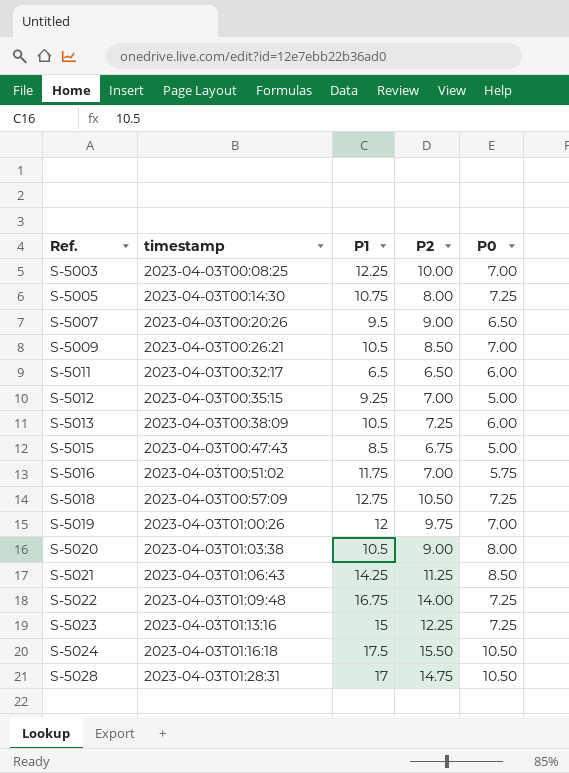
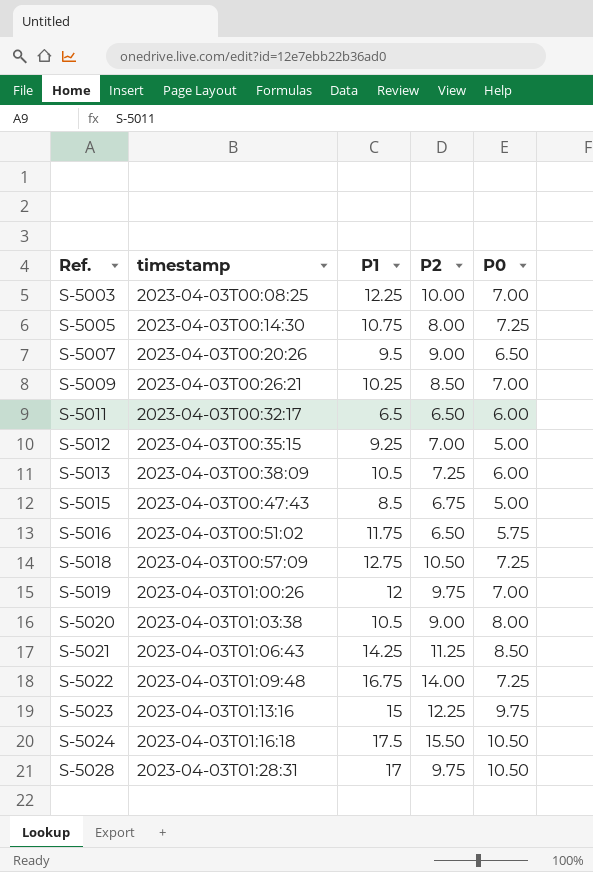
S-5009 | P1: 10.5 -> 10.25
S-5016 | P2: 7.00 -> 6.50
S-5023 | P0: 7.25 -> 9.75
S-5028 | P2: 14.75 -> 9.75

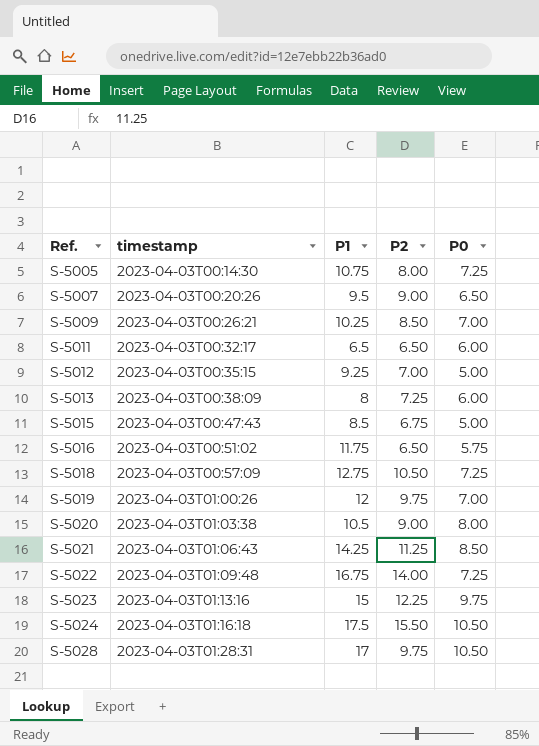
row S-5003: 2023-04-03T00:08:25 | 12.25 | 10.00 | 7.00 -> none
S-5013 | P1: 10.5 -> 8

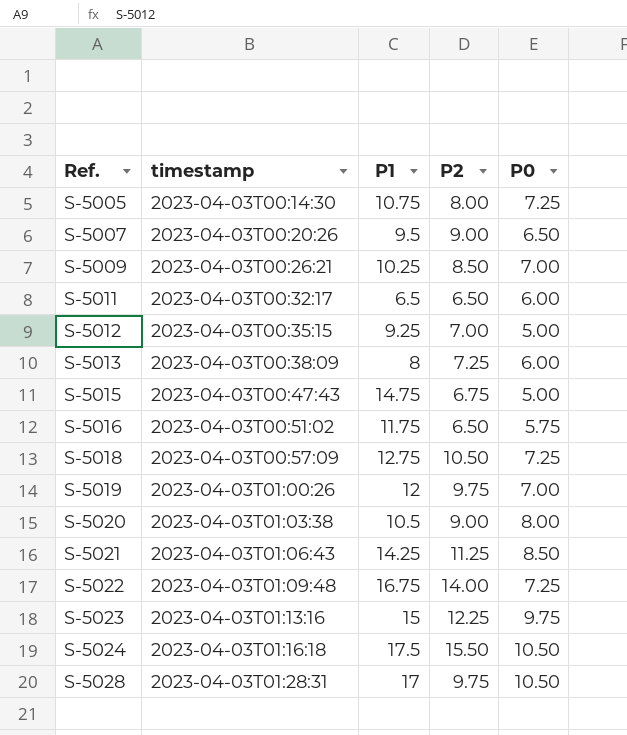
S-5015 | P1: 8.5 -> 14.75

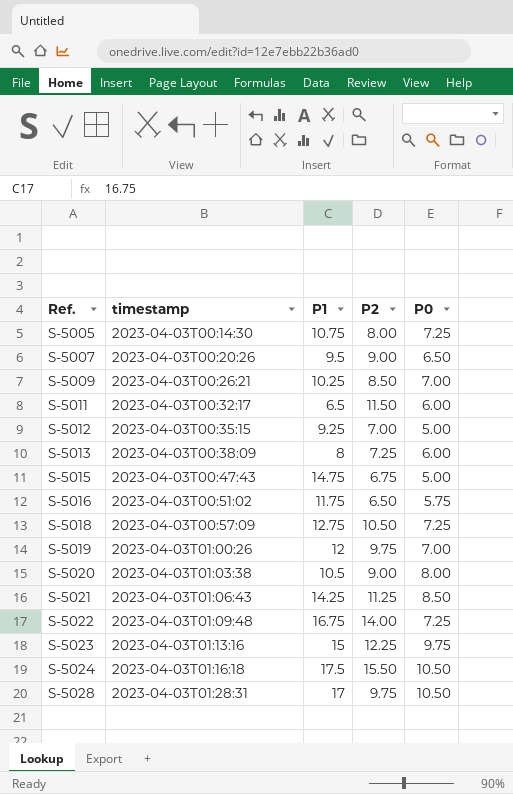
S-5011 | P2: 6.50 -> 11.50

